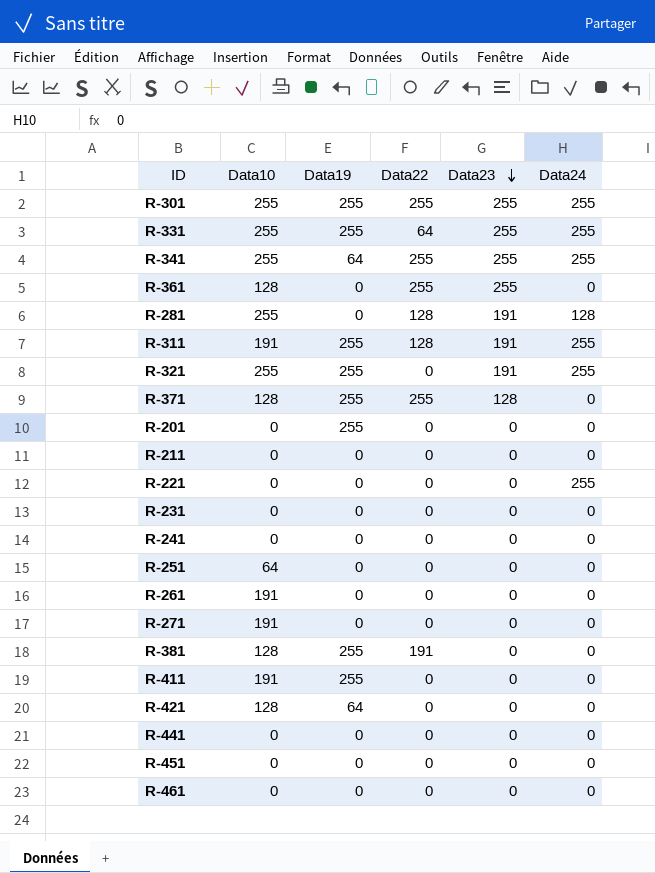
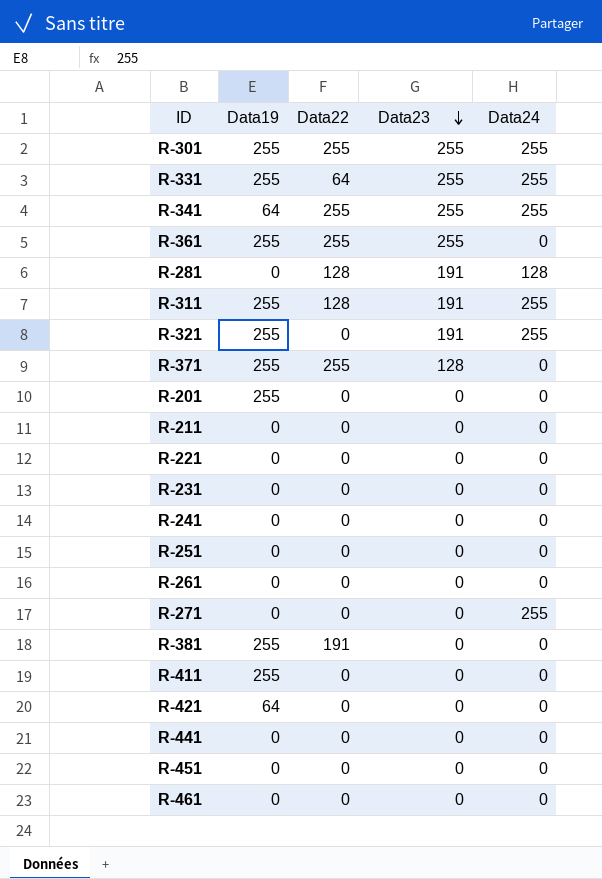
column Data10 | position: 2 -> none
R-361 | Data19: 0 -> 255
R-221 | Data24: 255 -> 0
R-271 | Data24: 0 -> 255

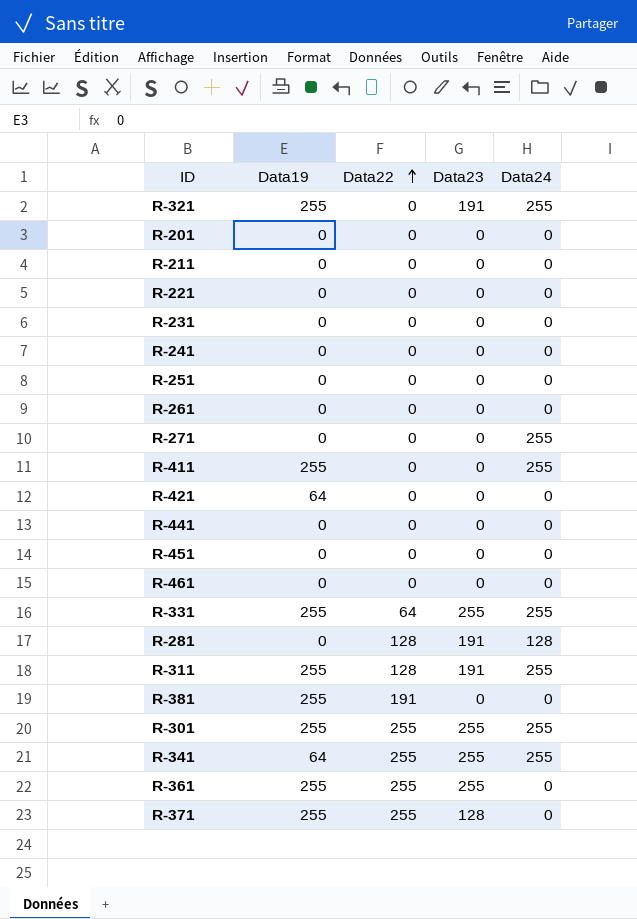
row order: Data23 descending -> Data22 ascending
R-201 | Data19: 255 -> 0
R-411 | Data24: 0 -> 255

